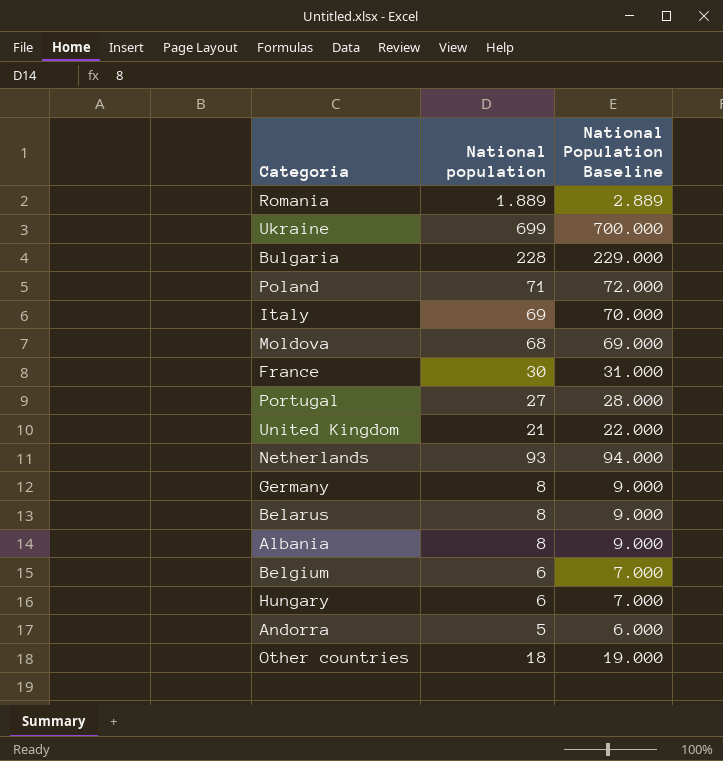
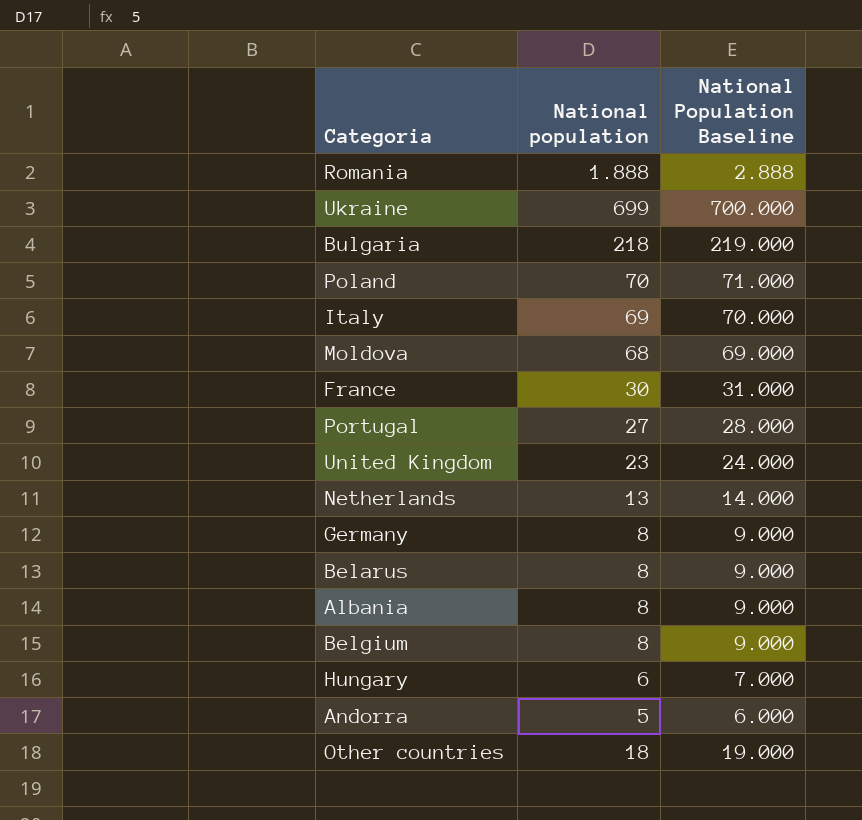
Romania | National population: 1.889 -> 1.888
Romania | National Population Baseline: 2.889 -> 2.888
Bulgaria | National population: 228 -> 218
Bulgaria | National Population Baseline: 229.000 -> 219.000
Poland | National population: 71 -> 70
Poland | National Population Baseline: 72.000 -> 71.000
United Kingdom | National population: 21 -> 23
United Kingdom | National Population Baseline: 22.000 -> 24.000
Netherlands | National population: 93 -> 13
Netherlands | National Population Baseline: 94.000 -> 14.000
Belgium | National population: 6 -> 8
Belgium | National Population Baseline: 7.000 -> 9.000

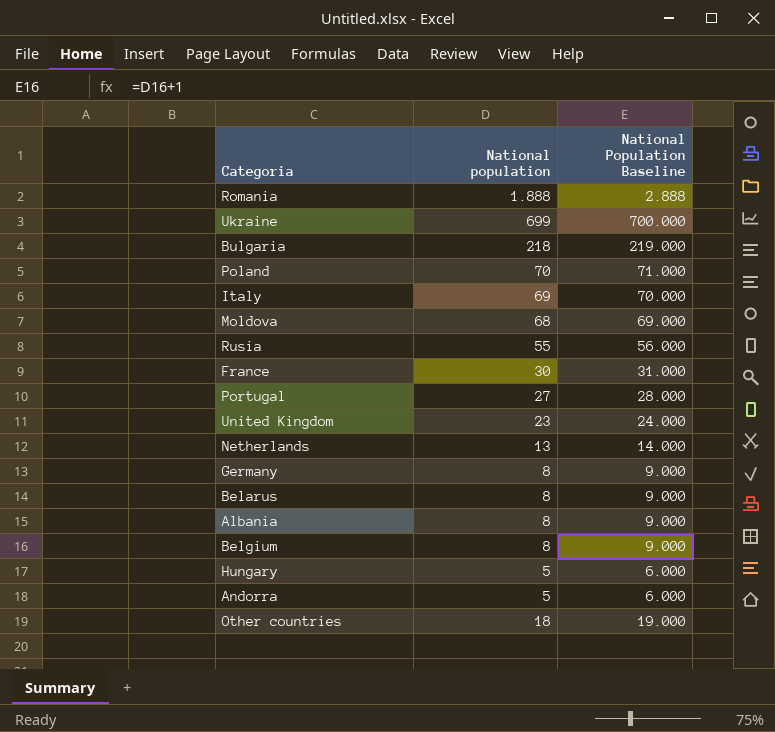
row Rusia: none -> 55 | 56.000
Hungary | National population: 6 -> 5
Hungary | National Population Baseline: 7.000 -> 6.000

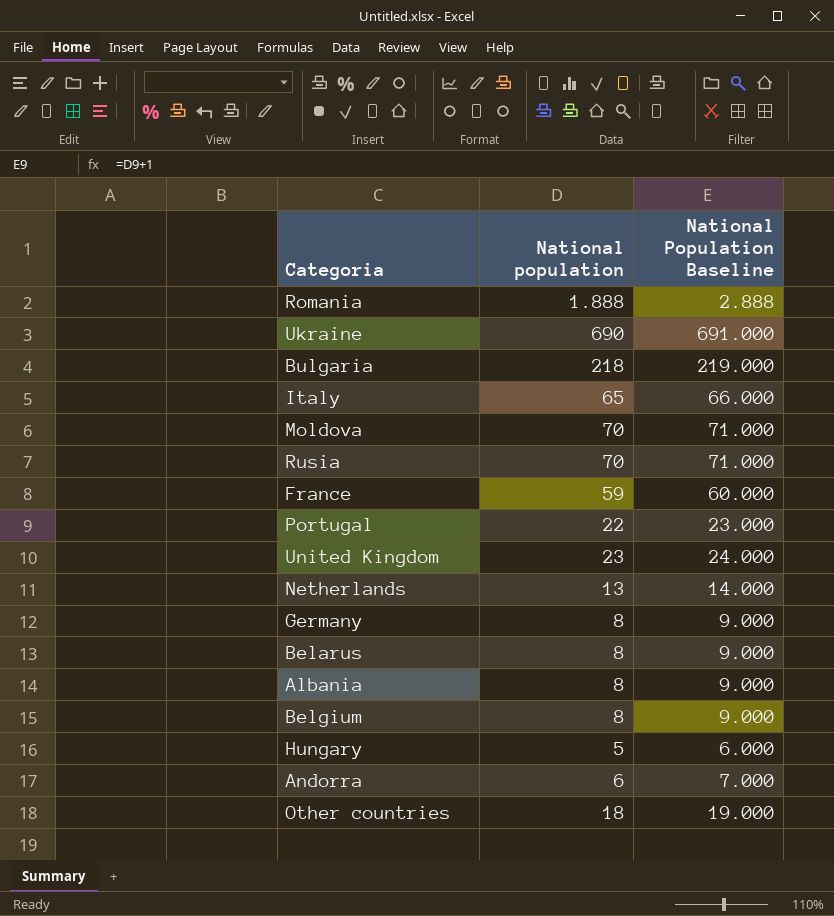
row Poland: 70 | 71.000 -> none
Ukraine | National population: 699 -> 690
Ukraine | National Population Baseline: 700.000 -> 691.000
Italy | National population: 69 -> 65
Italy | National Population Baseline: 70.000 -> 66.000
Moldova | National population: 68 -> 70
Moldova | National Population Baseline: 69.000 -> 71.000
Rusia | National population: 55 -> 70
Rusia | National Population Baseline: 56.000 -> 71.000
France | National population: 30 -> 59
France | National Population Baseline: 31.000 -> 60.000
Portugal | National population: 27 -> 22
Portugal | National Population Baseline: 28.000 -> 23.000
Andorra | National population: 5 -> 6
Andorra | National Population Baseline: 6.000 -> 7.000

